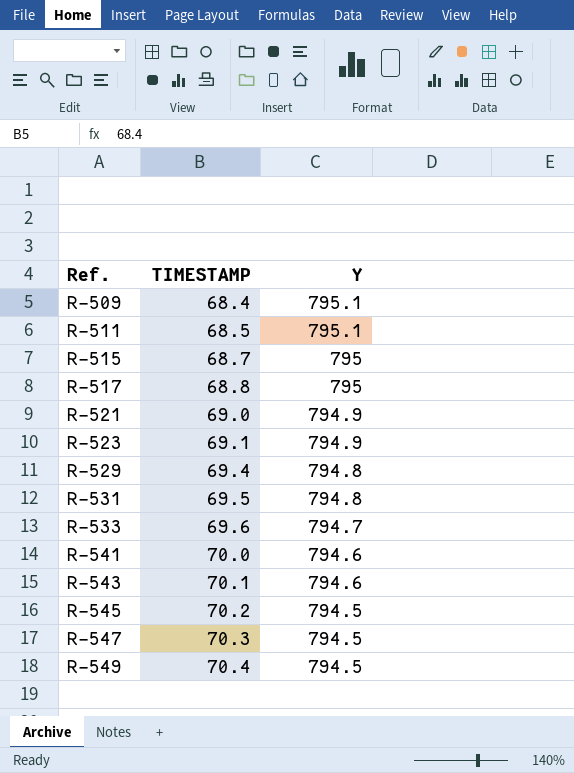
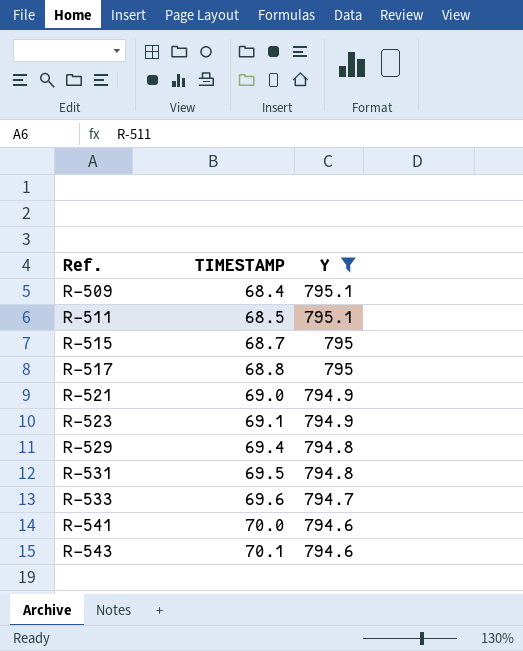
filter: none -> Y != 794.5

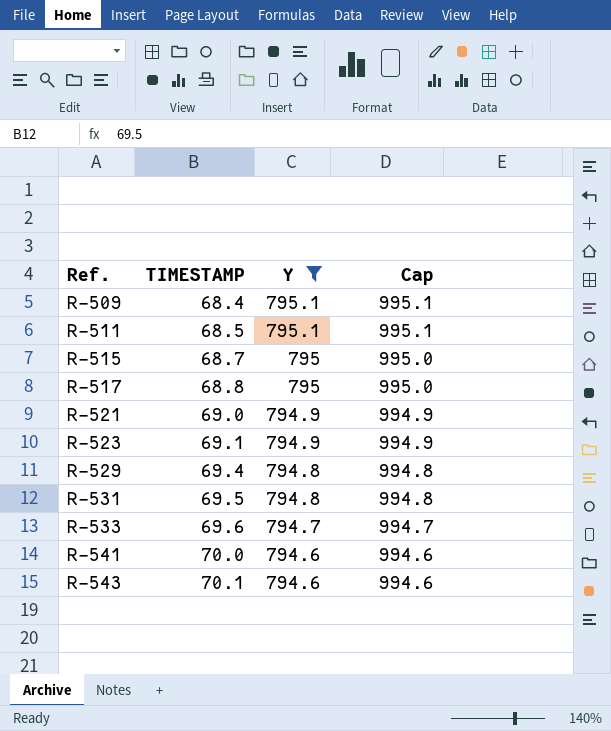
column Cap | formula: none -> [Y] + 200

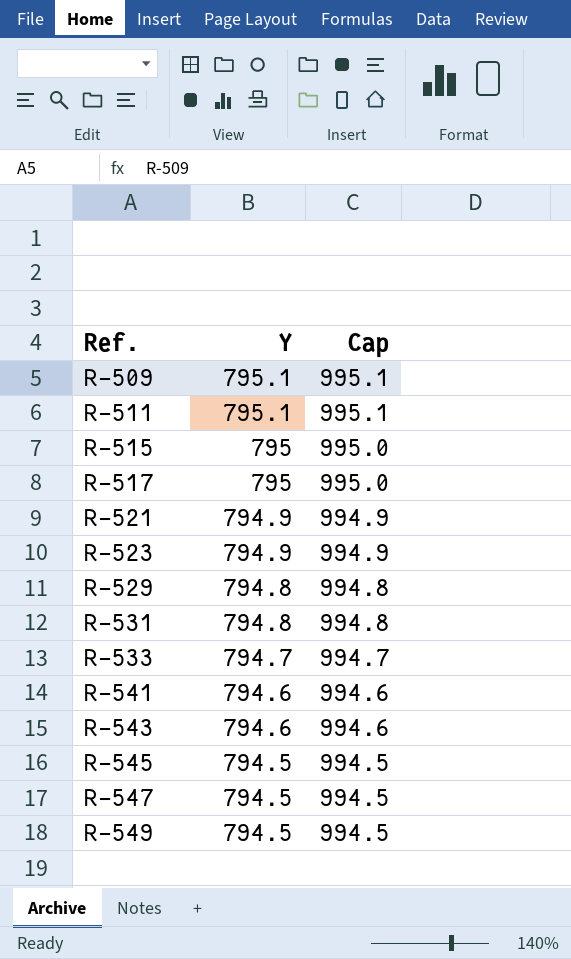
filter: Y != 794.5 -> none
column TIMESTAMP | position: 2 -> none

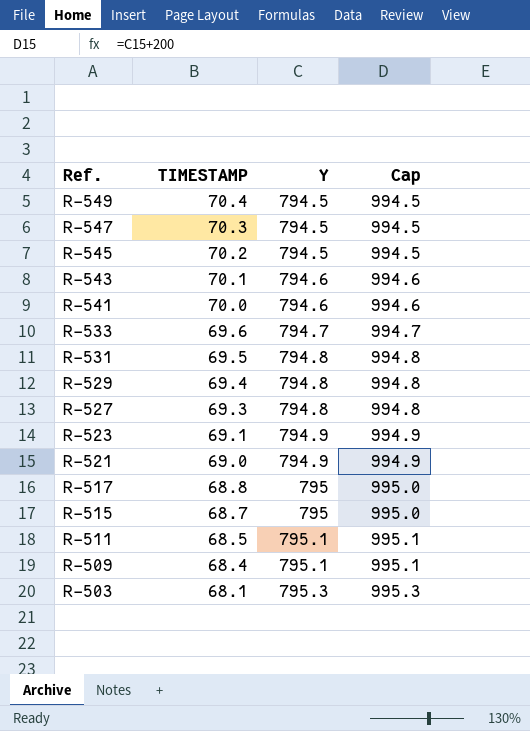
row order: Ref. ascending -> Ref. descending
column TIMESTAMP | position: none -> 2
row R-527: none -> 69.3 | 794.8 | 994.8
row R-503: none -> 68.1 | 795.3 | 995.3

